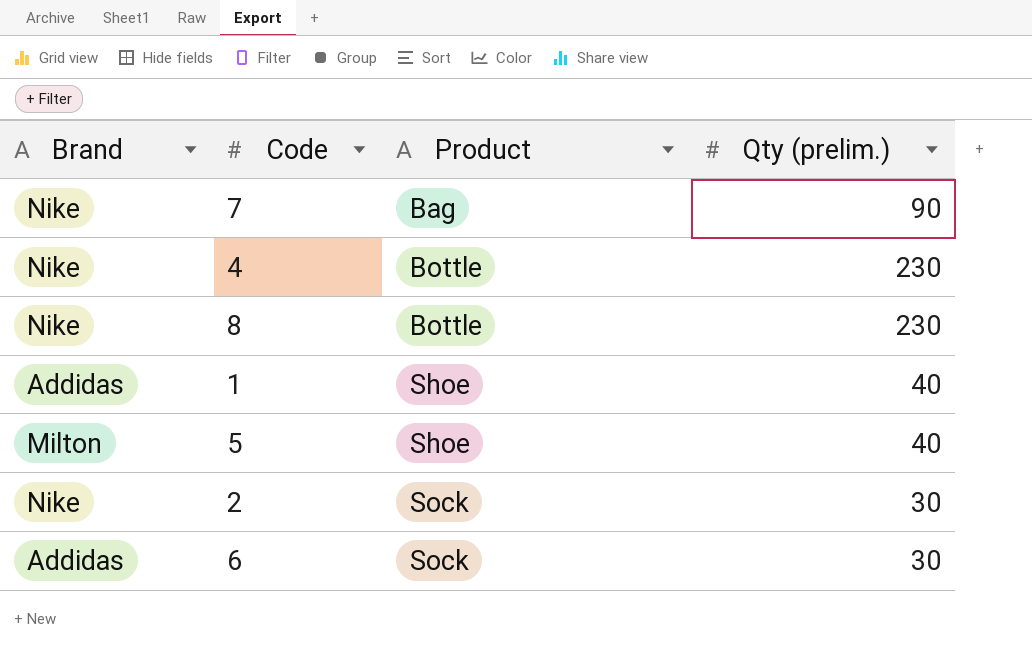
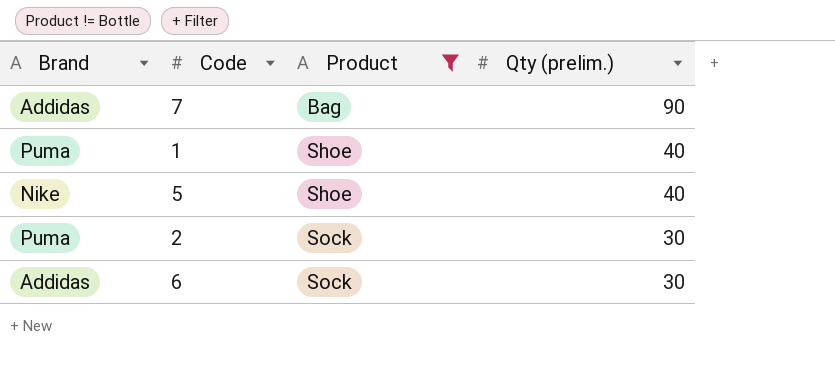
filter: none -> Product != Bottle
7 | Brand: Nike -> Addidas
1 | Brand: Addidas -> Puma
5 | Brand: Milton -> Nike
2 | Brand: Nike -> Puma

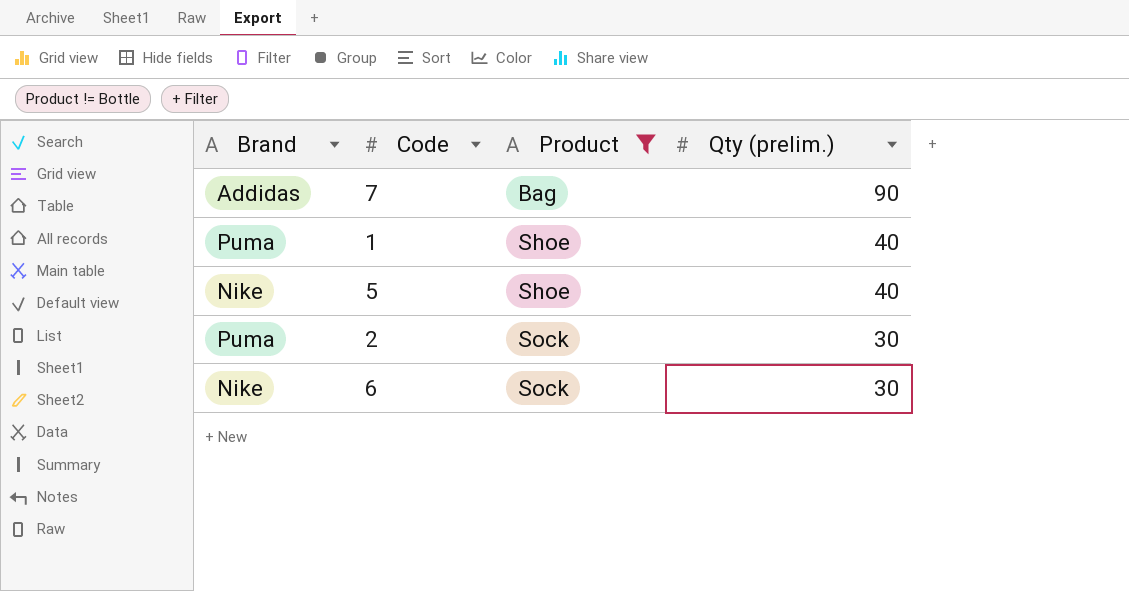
6 | Brand: Addidas -> Nike

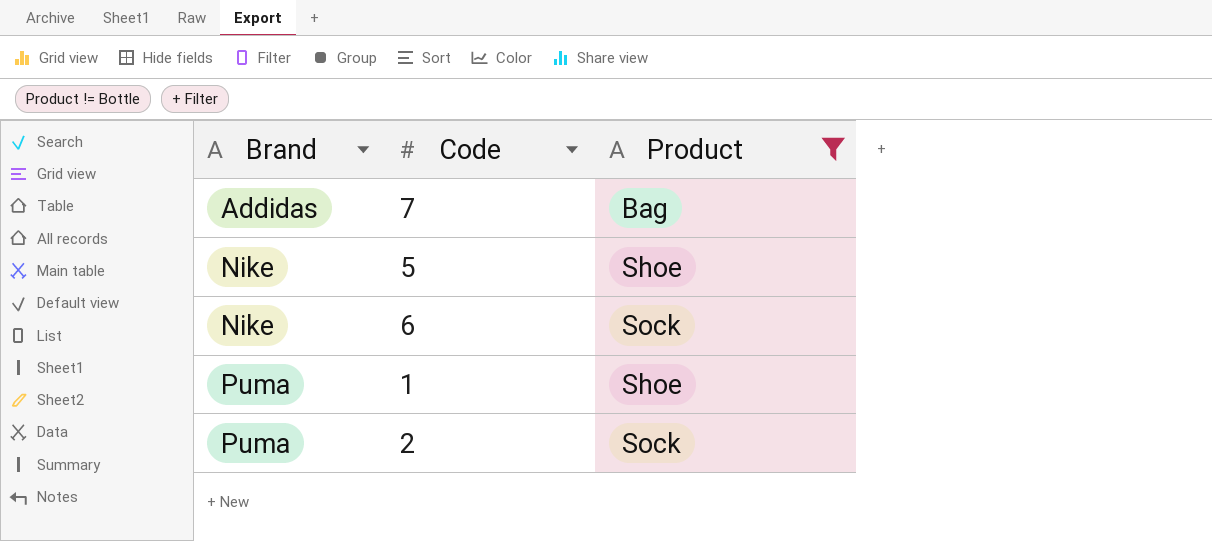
row order: Product ascending -> Brand ascending
column Qty (prelim.) | position: 4 -> none

